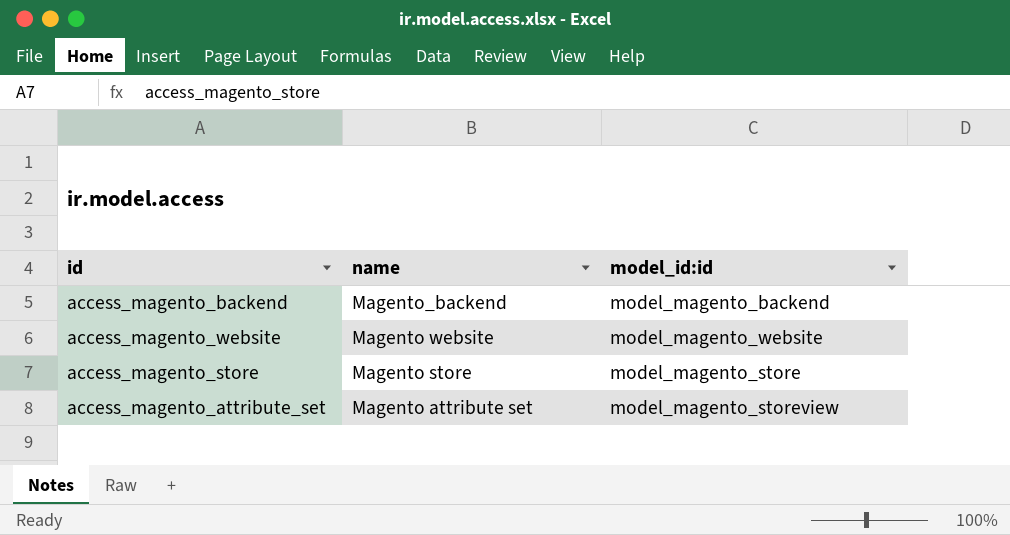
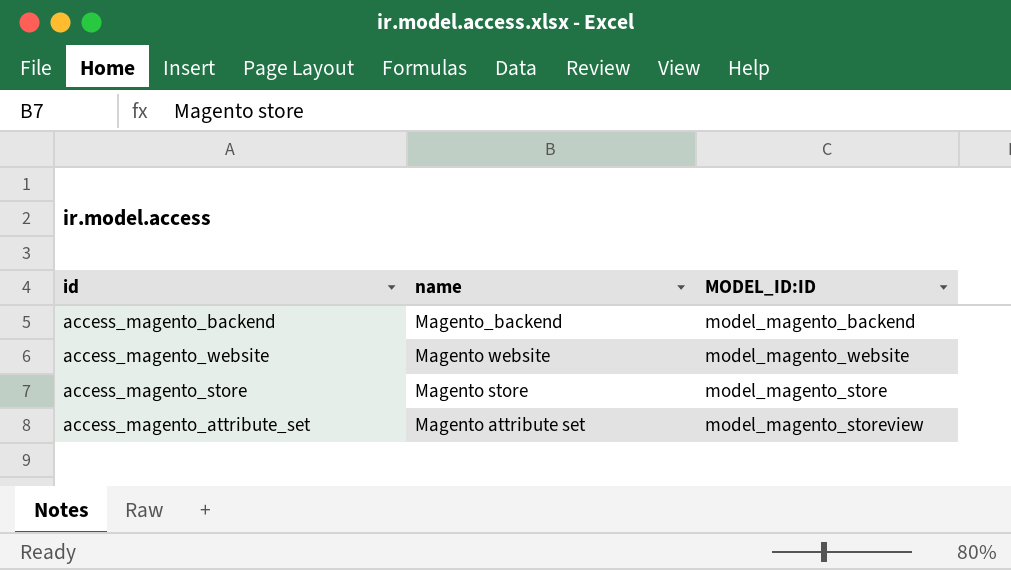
column name: model_id:id -> MODEL_ID:ID

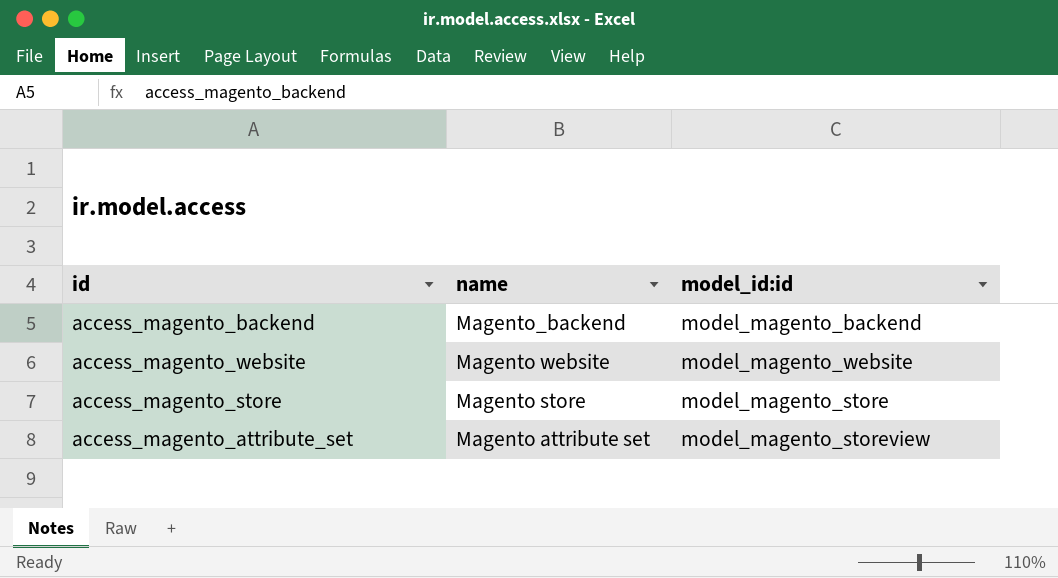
column name: MODEL_ID:ID -> model_id:id

